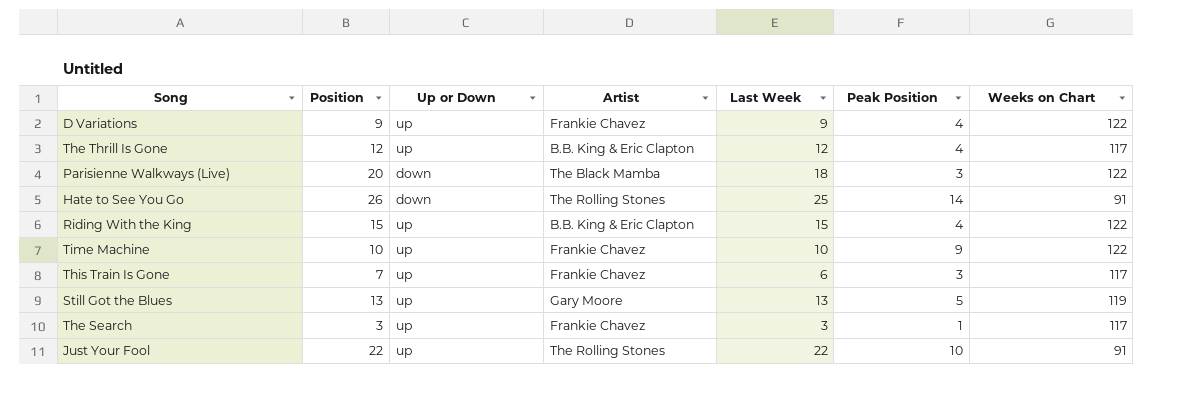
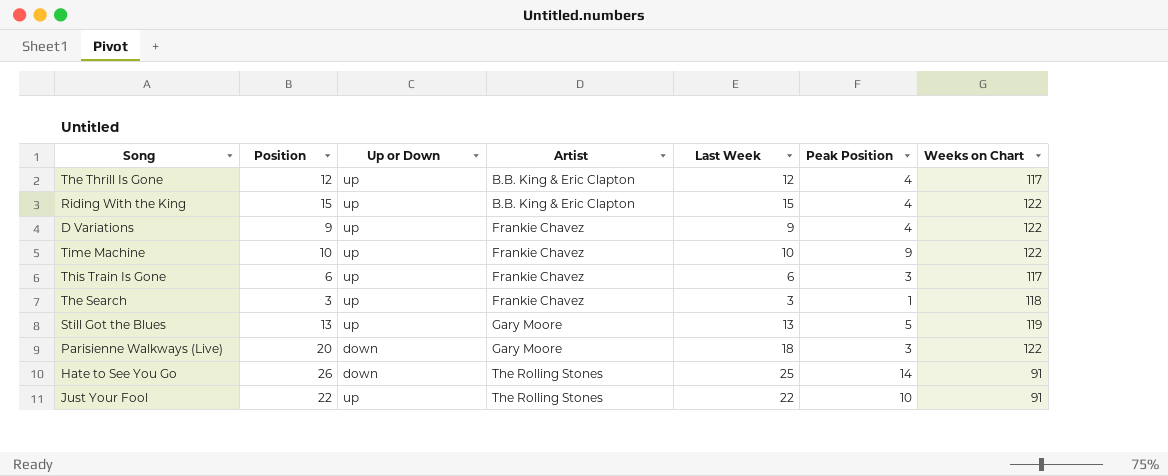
row order: none -> Artist ascending
This Train Is Gone | Position: 7 -> 6
The Search | Weeks on Chart: 117 -> 118
Parisienne Walkways (Live) | Artist: The Black Mamba -> Gary Moore

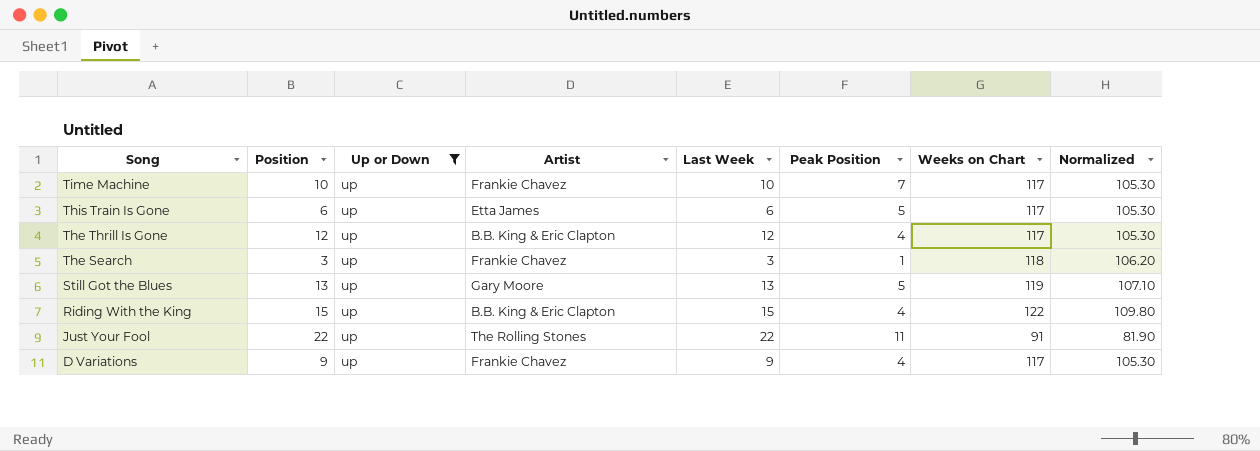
filter: none -> Up or Down = up
row order: Artist ascending -> Song descending
column Normalized | formula: none -> [Weeks on Chart] * 0.9
Time Machine | Peak Position: 9 -> 7
Time Machine | Weeks on Chart: 122 -> 117
This Train Is Gone | Artist: Frankie Chavez -> Etta James
This Train Is Gone | Peak Position: 3 -> 5
Just Your Fool | Peak Position: 10 -> 11
D Variations | Weeks on Chart: 122 -> 117

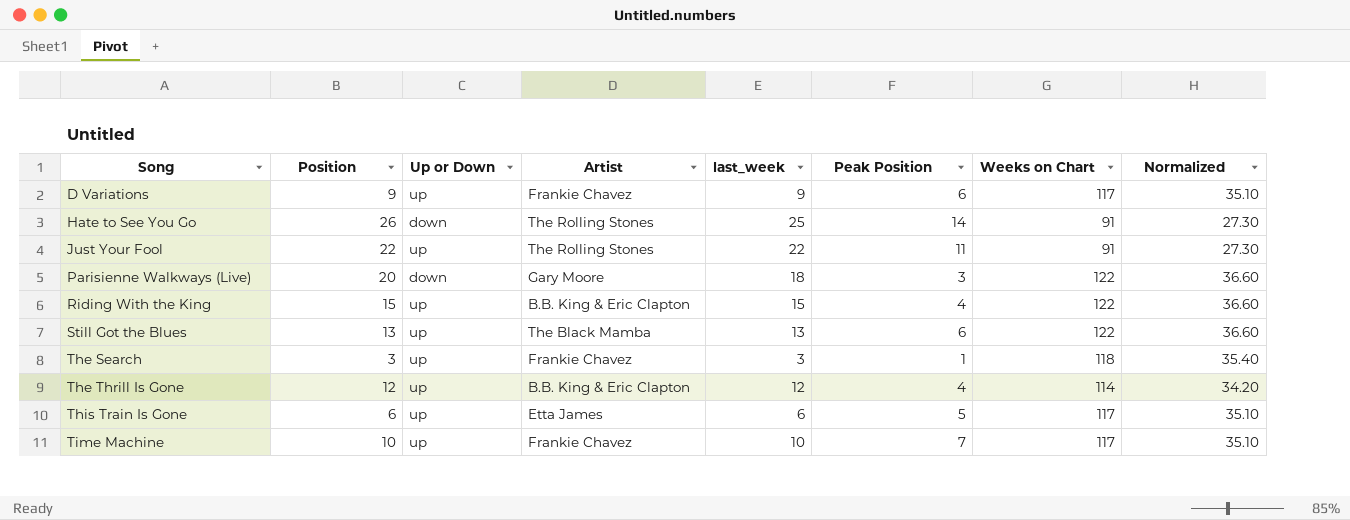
filter: Up or Down = up -> none
row order: Song descending -> Song ascending
column name: Last Week -> last_week
column Normalized | formula: [Weeks on Chart] * 0.9 -> [Weeks on Chart] * 0.3
D Variations | Peak Position: 4 -> 6
Still Got the Blues | Artist: Gary Moore -> The Black Mamba
Still Got the Blues | Peak Position: 5 -> 6
Still Got the Blues | Weeks on Chart: 119 -> 122
The Thrill Is Gone | Weeks on Chart: 117 -> 114

